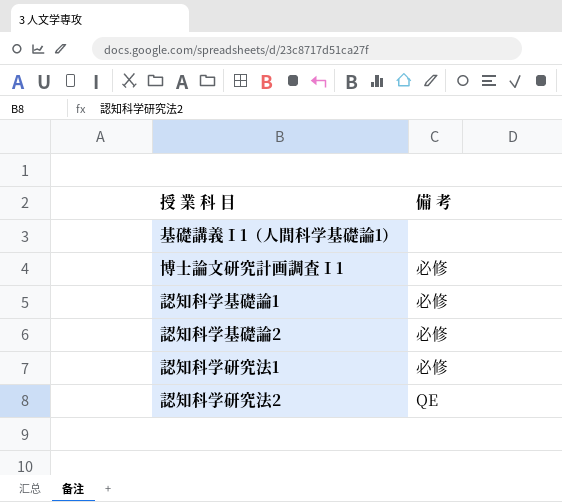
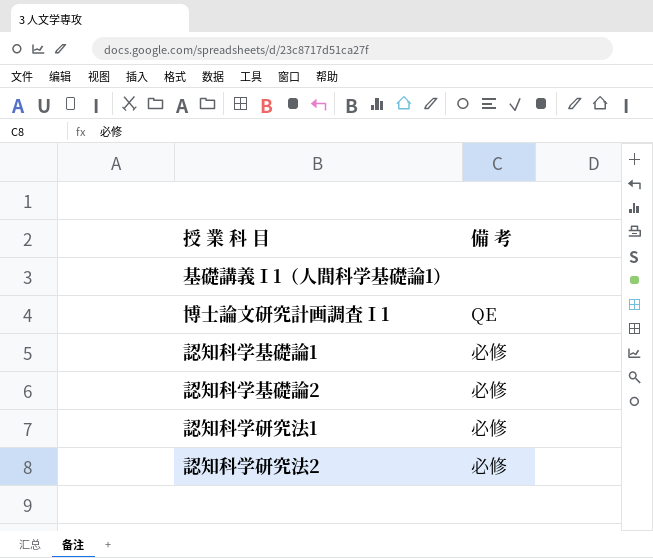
博士論文研究計画調査Ⅰ1 | 備 考: 必修 -> QE
認知科学研究法2 | 備 考: QE -> 必修

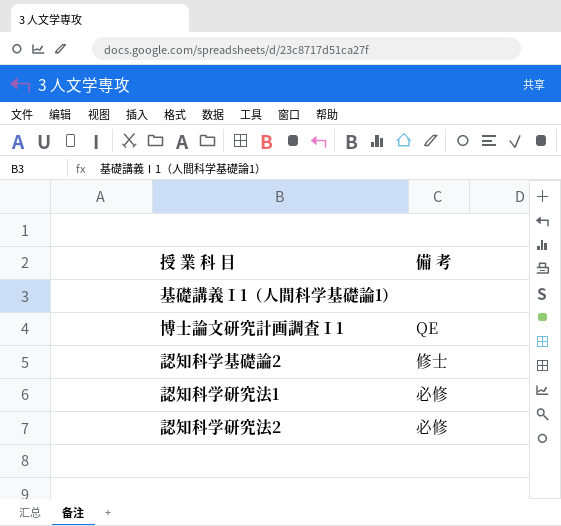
row 認知科学基礎論1: 必修 -> none
認知科学基礎論2 | 備 考: 必修 -> 修士

